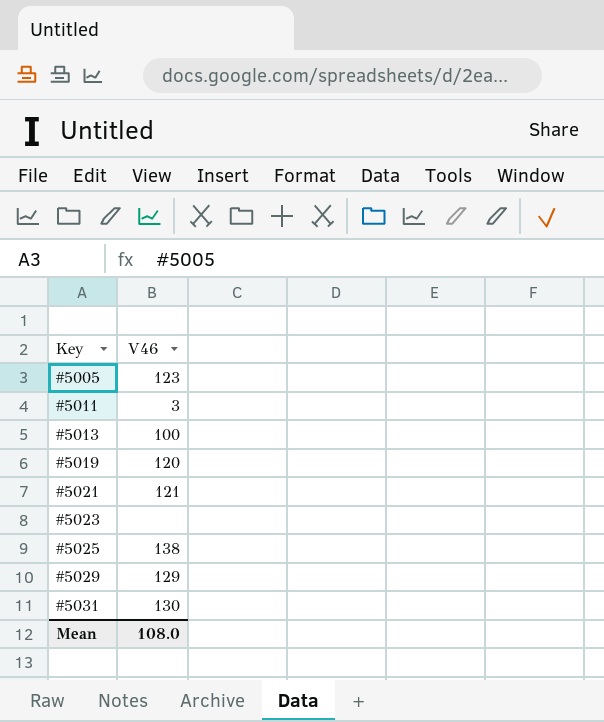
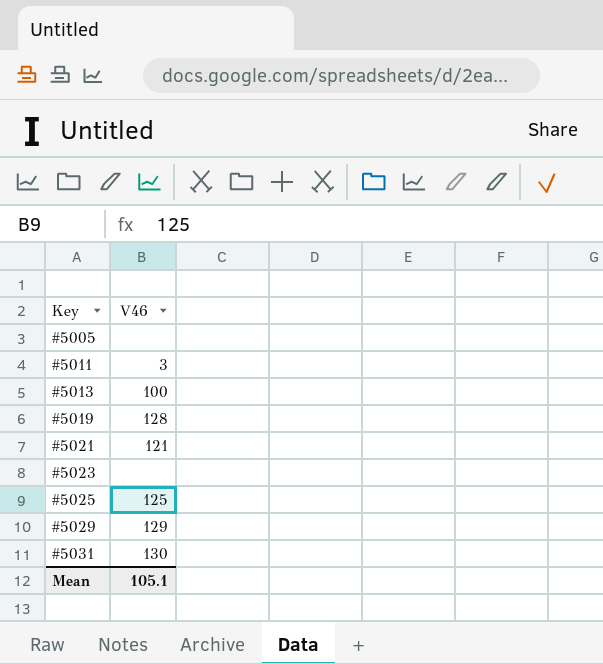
#5005 | V46: 123 -> none
#5019 | V46: 120 -> 128
#5025 | V46: 138 -> 125
Mean | V46: 108.0 -> 105.1

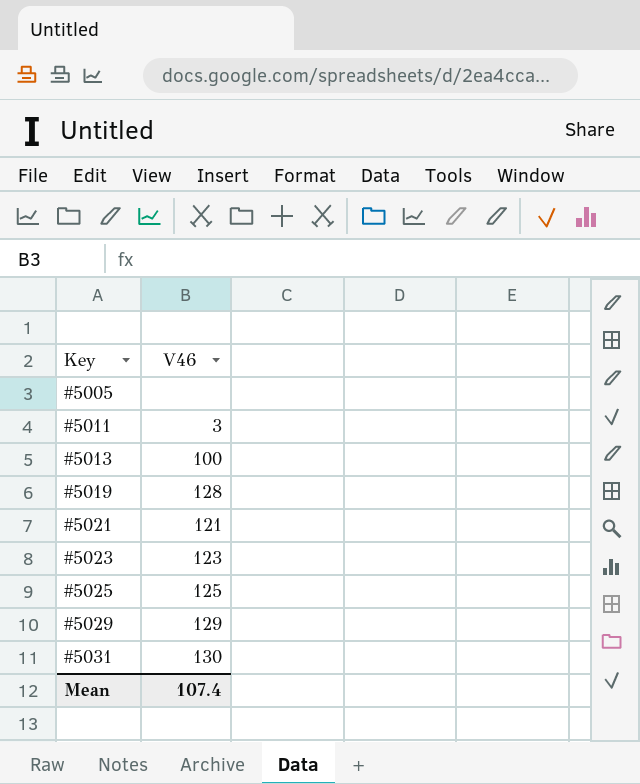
#5023 | V46: none -> 123
Mean | V46: 105.1 -> 107.4

